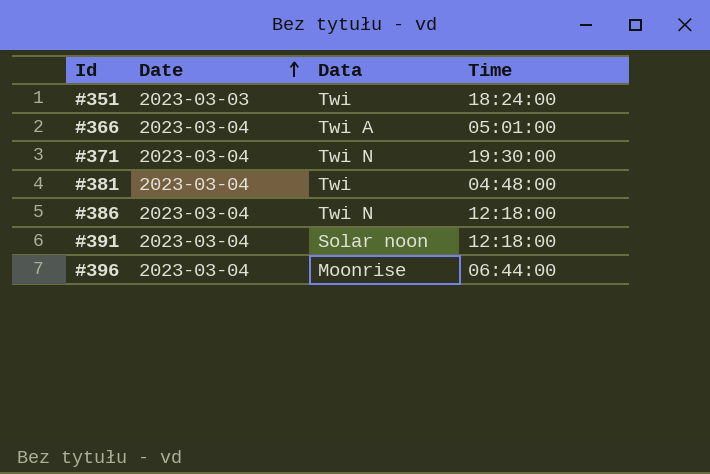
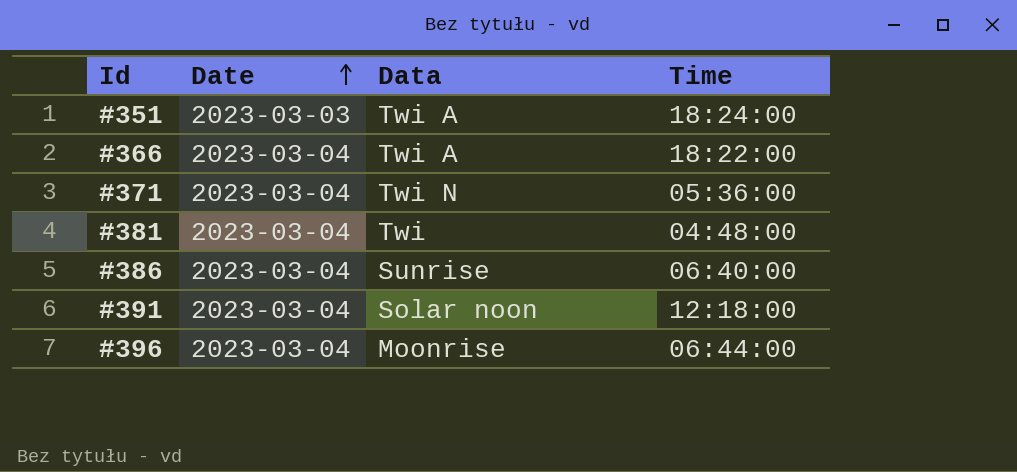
#351 | Data: Twi -> Twi A
#366 | Time: 05:01:00 -> 18:22:00
#371 | Time: 19:30:00 -> 05:36:00
#386 | Data: Twi N -> Sunrise
#386 | Time: 12:18:00 -> 06:40:00

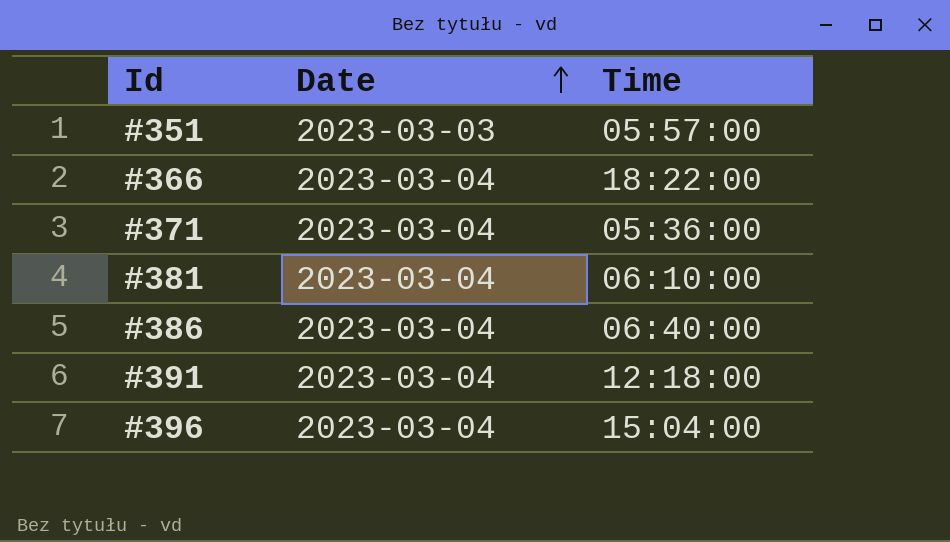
column Data | position: 3 -> none
#351 | Time: 18:24:00 -> 05:57:00
#381 | Time: 04:48:00 -> 06:10:00
#396 | Time: 06:44:00 -> 15:04:00

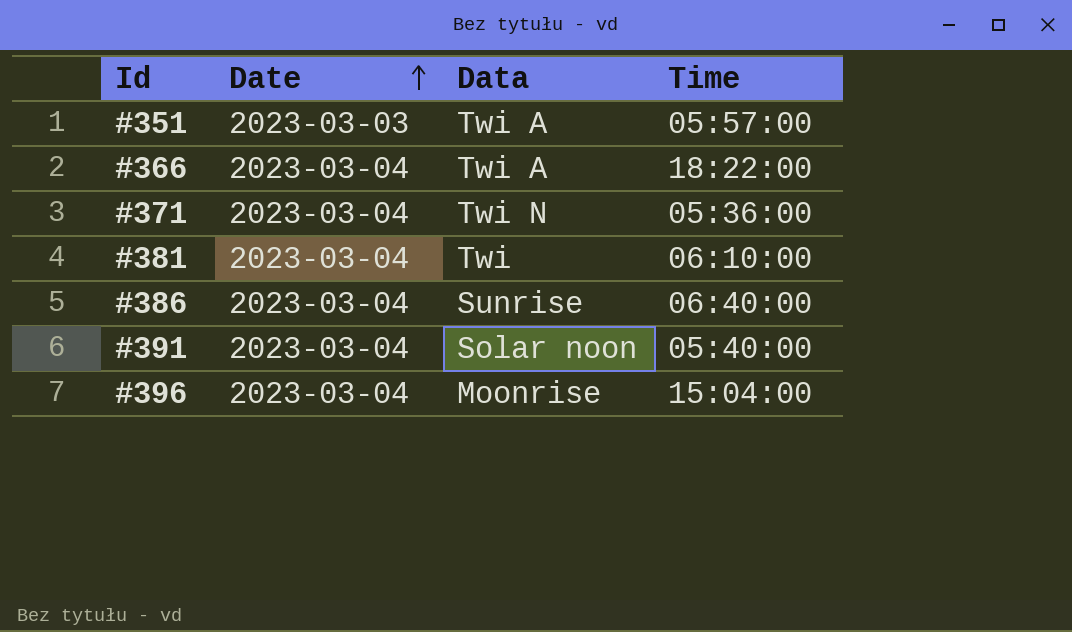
column Data | position: none -> 3
#391 | Time: 12:18:00 -> 05:40:00

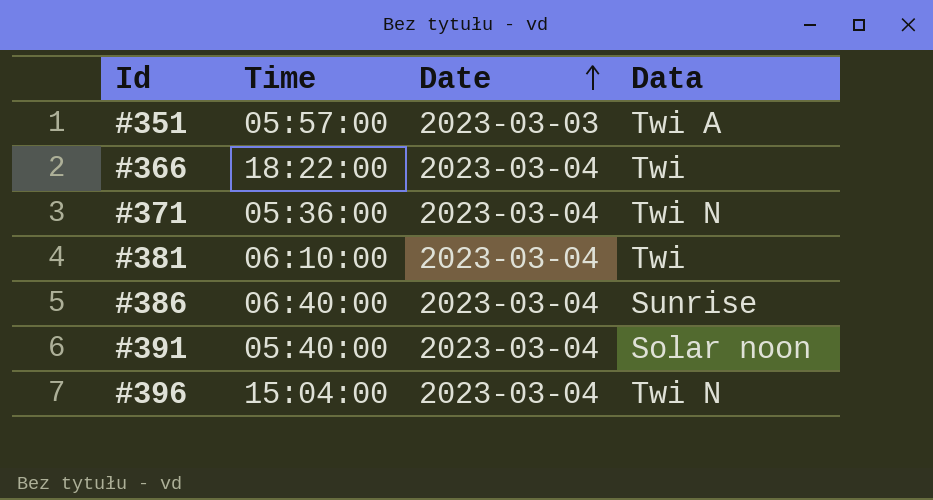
column Time | position: 4 -> 2
#366 | Data: Twi A -> Twi
#396 | Data: Moonrise -> Twi N

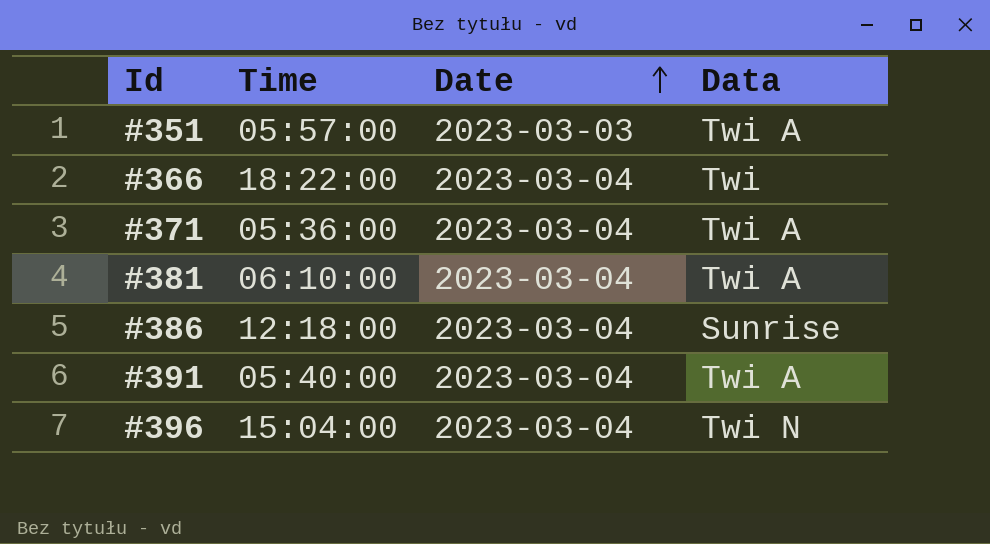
#371 | Data: Twi N -> Twi A
#381 | Data: Twi -> Twi A
#386 | Time: 06:40:00 -> 12:18:00
#391 | Data: Solar noon -> Twi A

